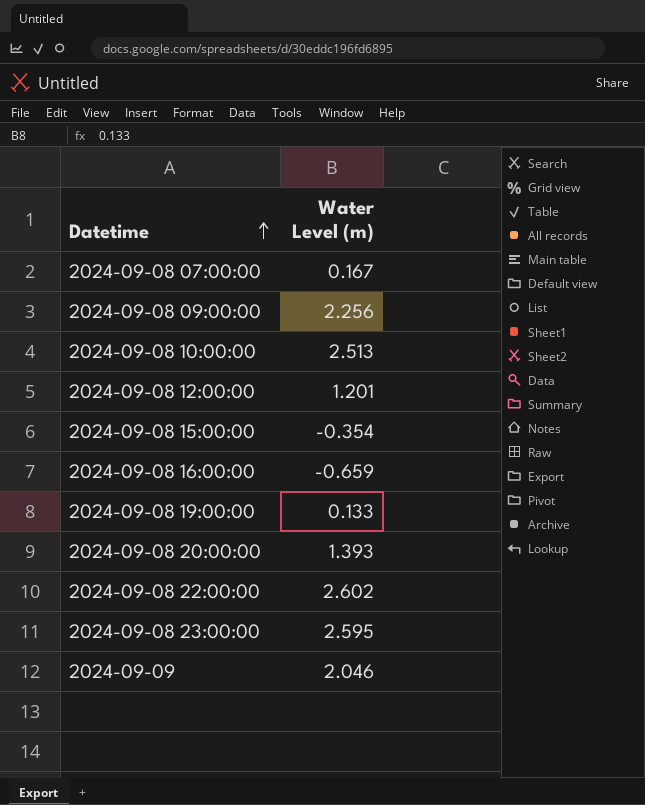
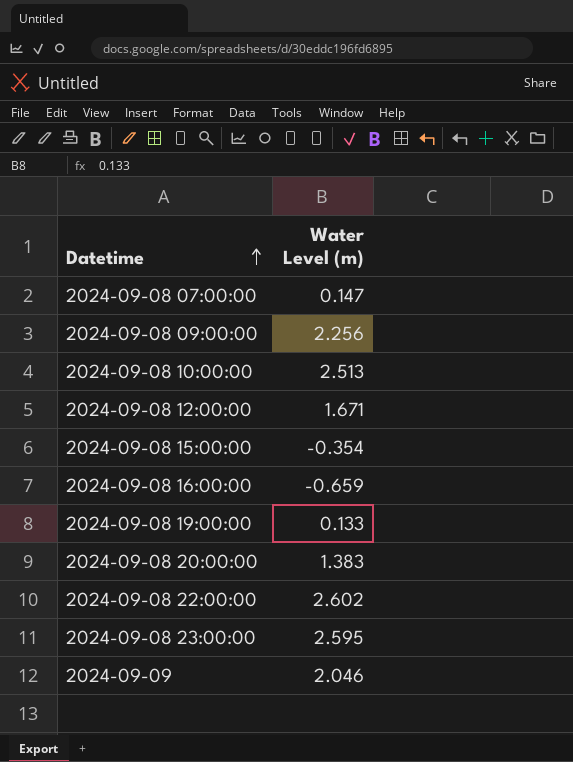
2024-09-08 07:00:00 | Water Level (m): 0.167 -> 0.147
2024-09-08 12:00:00 | Water Level (m): 1.201 -> 1.671
2024-09-08 20:00:00 | Water Level (m): 1.393 -> 1.383

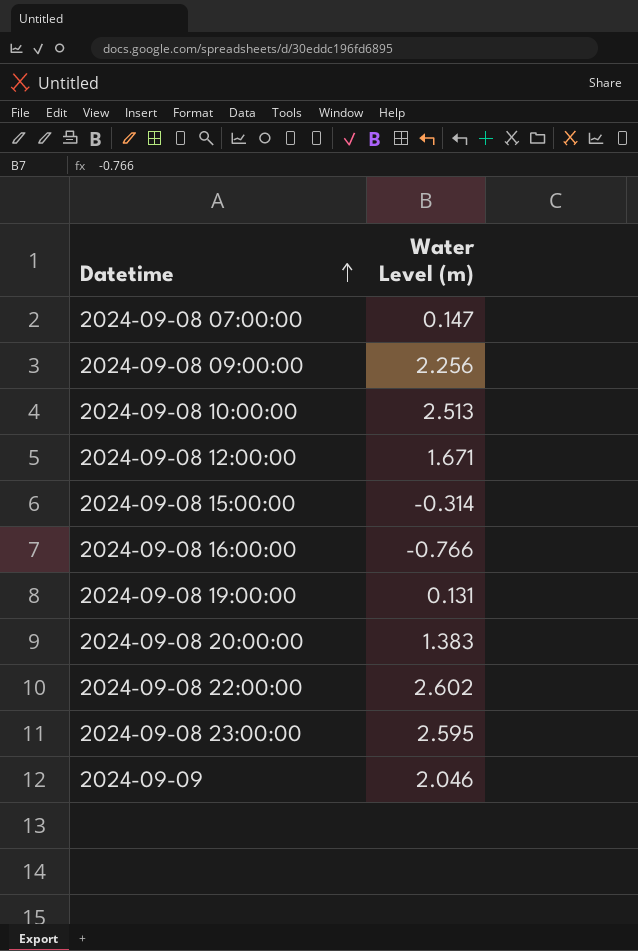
2024-09-08 15:00:00 | Water Level (m): -0.354 -> -0.314
2024-09-08 16:00:00 | Water Level (m): -0.659 -> -0.766
2024-09-08 19:00:00 | Water Level (m): 0.133 -> 0.131

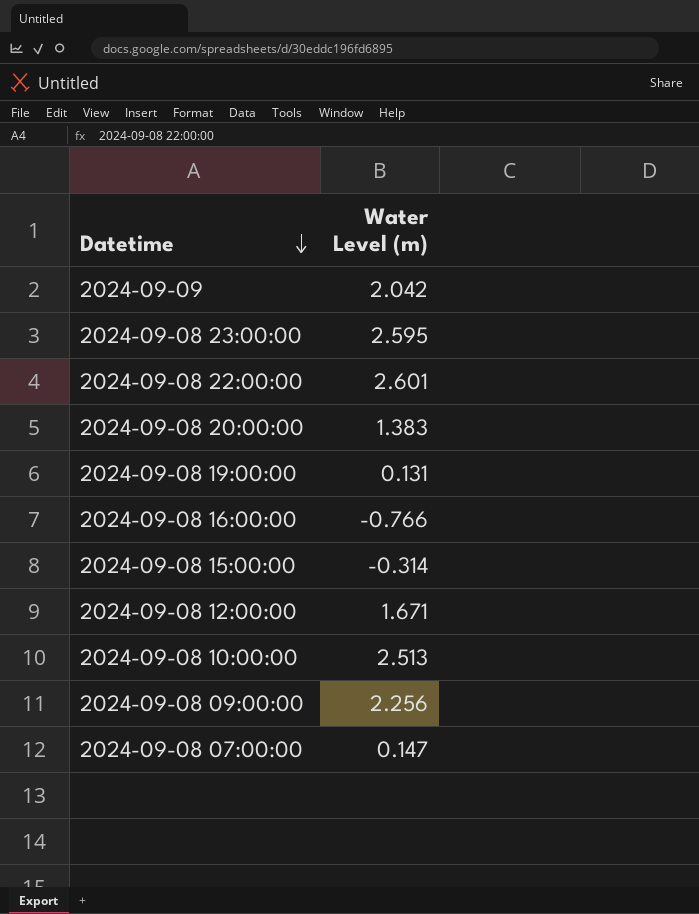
row order: Datetime ascending -> Datetime descending
2024-09-09 | Water Level (m): 2.046 -> 2.042
2024-09-08 22:00:00 | Water Level (m): 2.602 -> 2.601

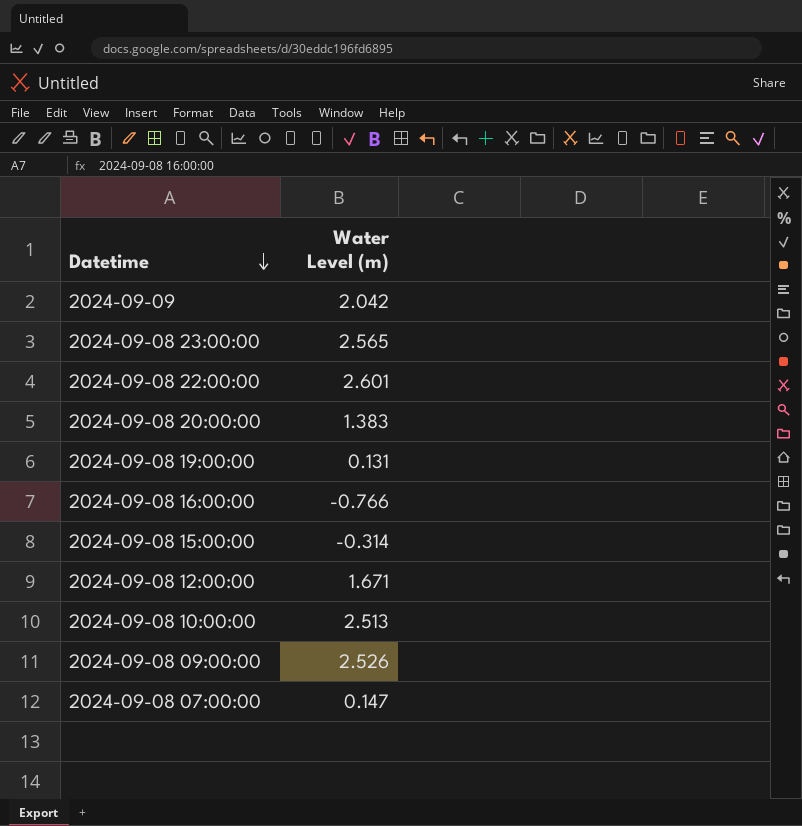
2024-09-08 23:00:00 | Water Level (m): 2.595 -> 2.565
2024-09-08 09:00:00 | Water Level (m): 2.256 -> 2.526

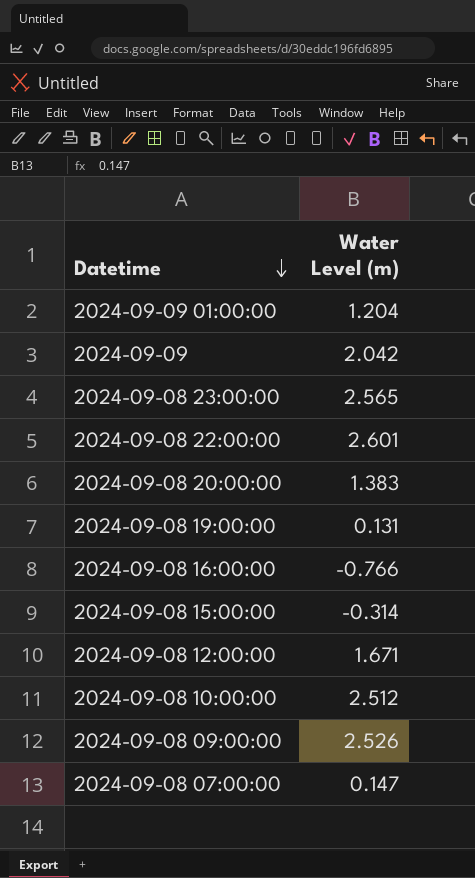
row 2024-09-09 01:00:00: none -> 1.204
2024-09-08 10:00:00 | Water Level (m): 2.513 -> 2.512

